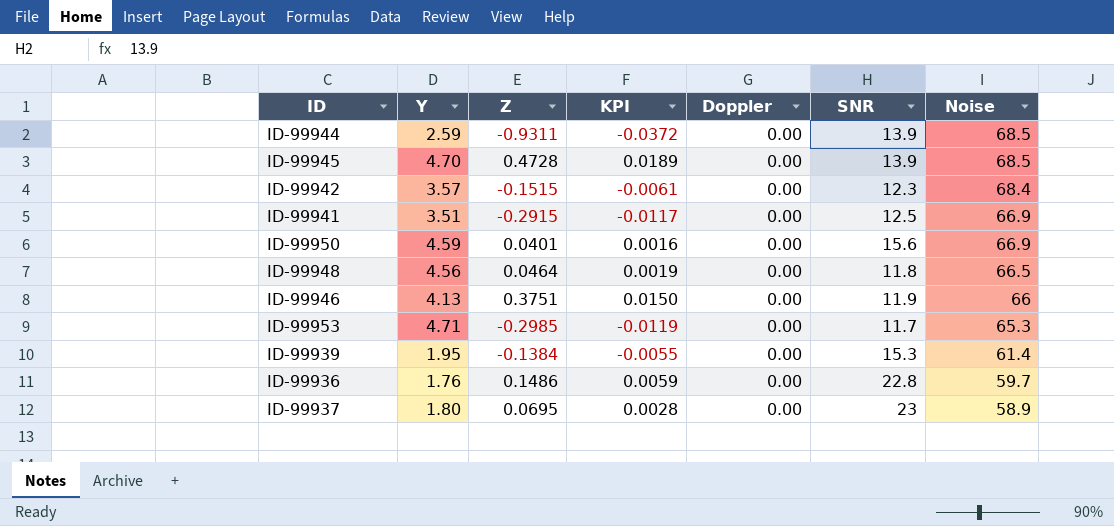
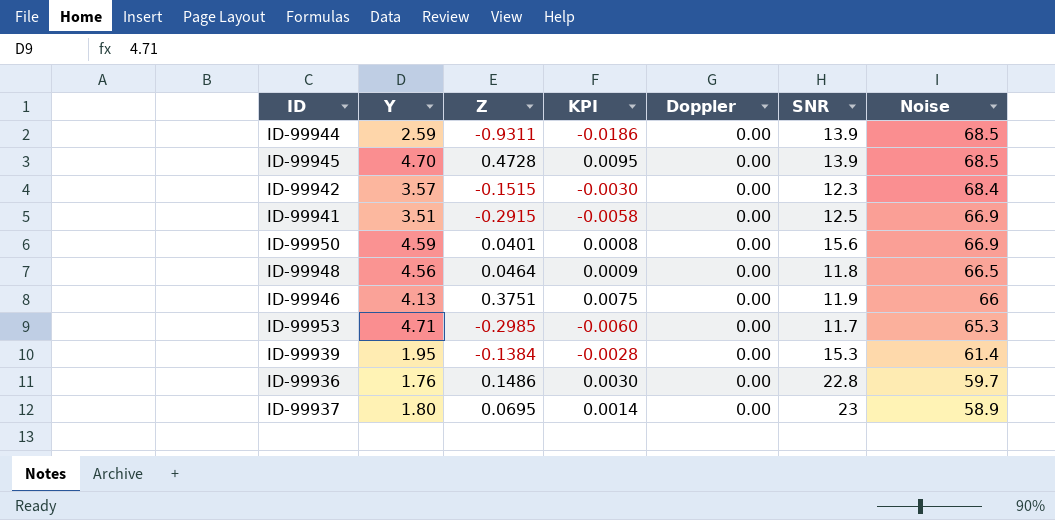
column KPI | formula: [Z] * 0.04 -> [Z] * 0.02

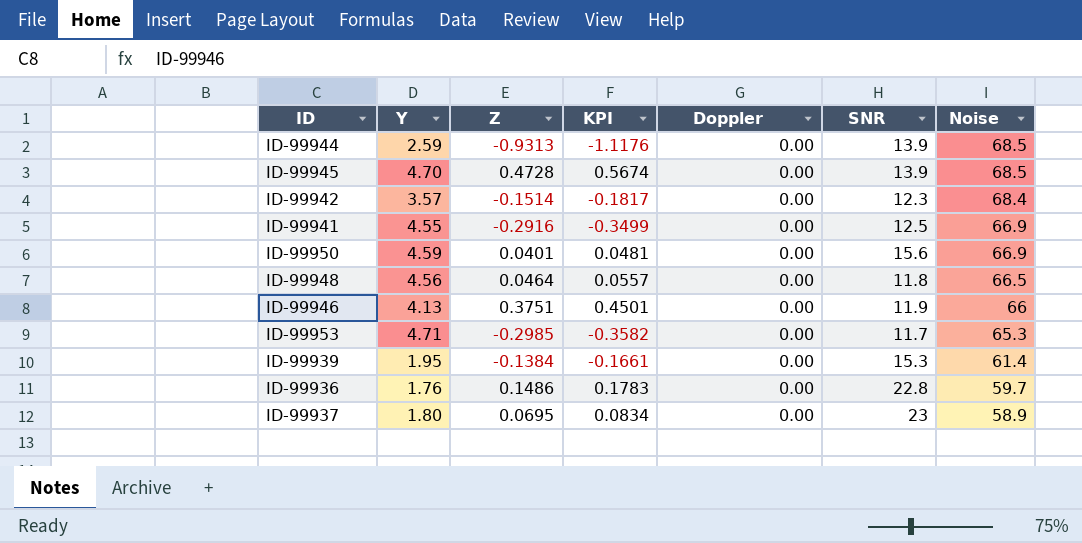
column KPI | formula: [Z] * 0.02 -> [Z] * 1.2
ID-99944 | Z: -0.9311 -> -0.9313
ID-99942 | Z: -0.1515 -> -0.1514
ID-99941 | Y: 3.51 -> 4.55
ID-99941 | Z: -0.2915 -> -0.2916

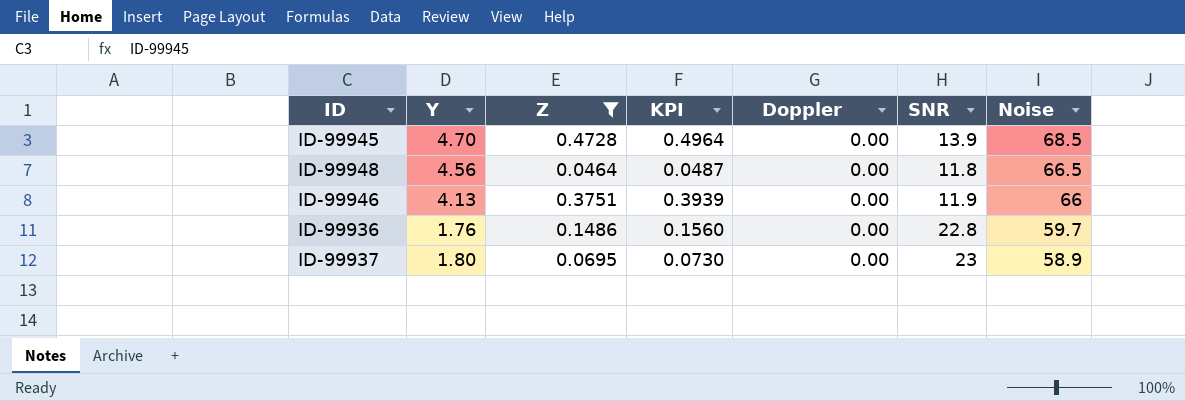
filter: none -> Z >= 0.0464
column KPI | formula: [Z] * 1.2 -> [Z] * 1.05

